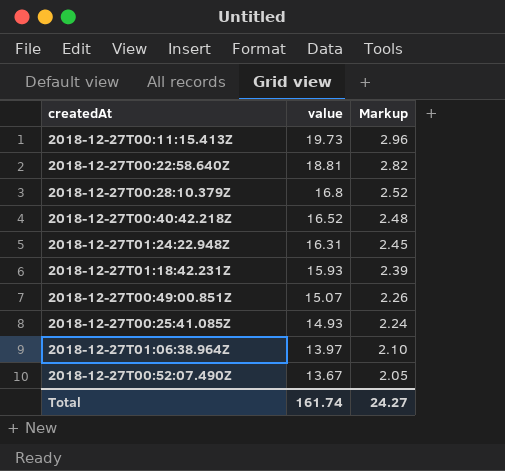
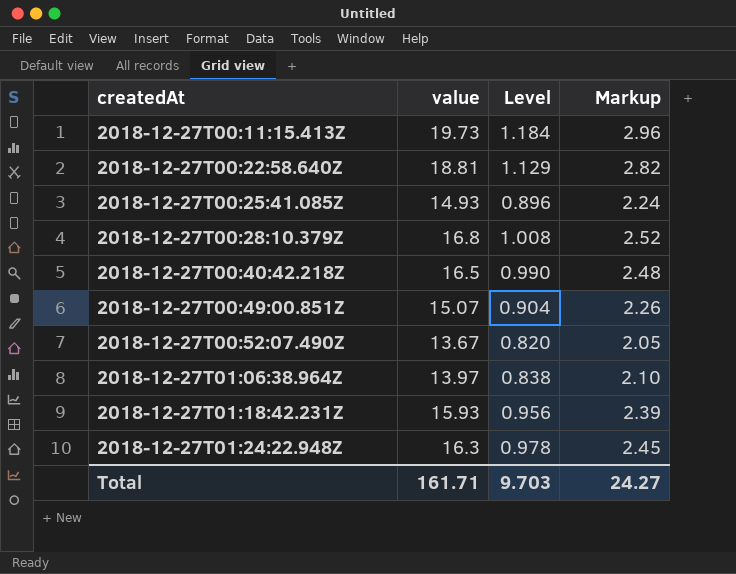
row order: value descending -> createdAt ascending
column Level | formula: none -> [value] * 0.06
2018-12-27T00:40:42.218Z | value: 16.52 -> 16.5
2018-12-27T01:24:22.948Z | value: 16.31 -> 16.3
Total | value: 161.74 -> 161.71

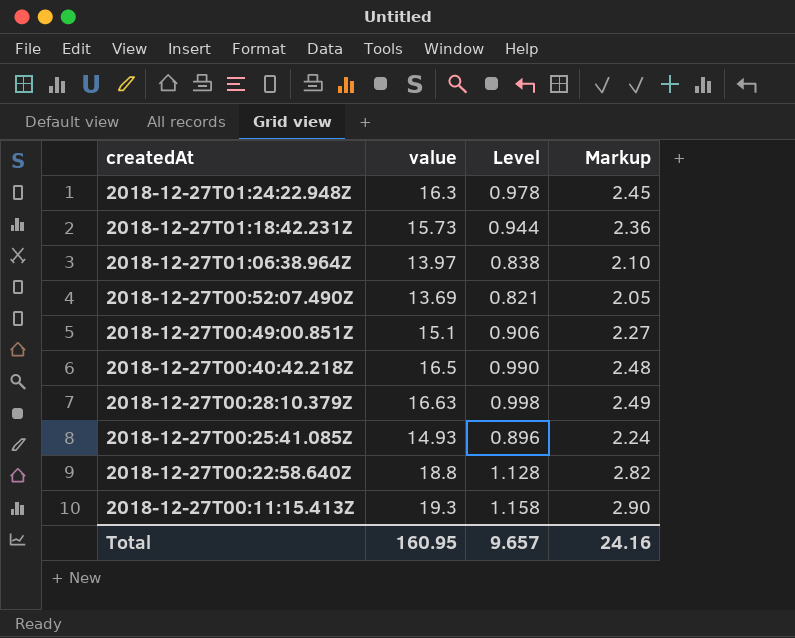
row order: createdAt ascending -> createdAt descending
2018-12-27T01:18:42.231Z | value: 15.93 -> 15.73
2018-12-27T01:18:42.231Z | Level: 0.956 -> 0.944
2018-12-27T01:18:42.231Z | Markup: 2.39 -> 2.36
2018-12-27T00:52:07.490Z | value: 13.67 -> 13.69
2018-12-27T00:52:07.490Z | Level: 0.820 -> 0.821
2018-12-27T00:49:00.851Z | value: 15.07 -> 15.1
2018-12-27T00:49:00.851Z | Level: 0.904 -> 0.906
2018-12-27T00:49:00.851Z | Markup: 2.26 -> 2.27
2018-12-27T00:28:10.379Z | value: 16.8 -> 16.63
2018-12-27T00:28:10.379Z | Level: 1.008 -> 0.998
2018-12-27T00:28:10.379Z | Markup: 2.52 -> 2.49
2018-12-27T00:22:58.640Z | value: 18.81 -> 18.8
2018-12-27T00:22:58.640Z | Level: 1.129 -> 1.128
2018-12-27T00:11:15.413Z | value: 19.73 -> 19.3
2018-12-27T00:11:15.413Z | Level: 1.184 -> 1.158
2018-12-27T00:11:15.413Z | Markup: 2.96 -> 2.90
Total | value: 161.71 -> 160.95
Total | Level: 9.703 -> 9.657
Total | Markup: 24.27 -> 24.16

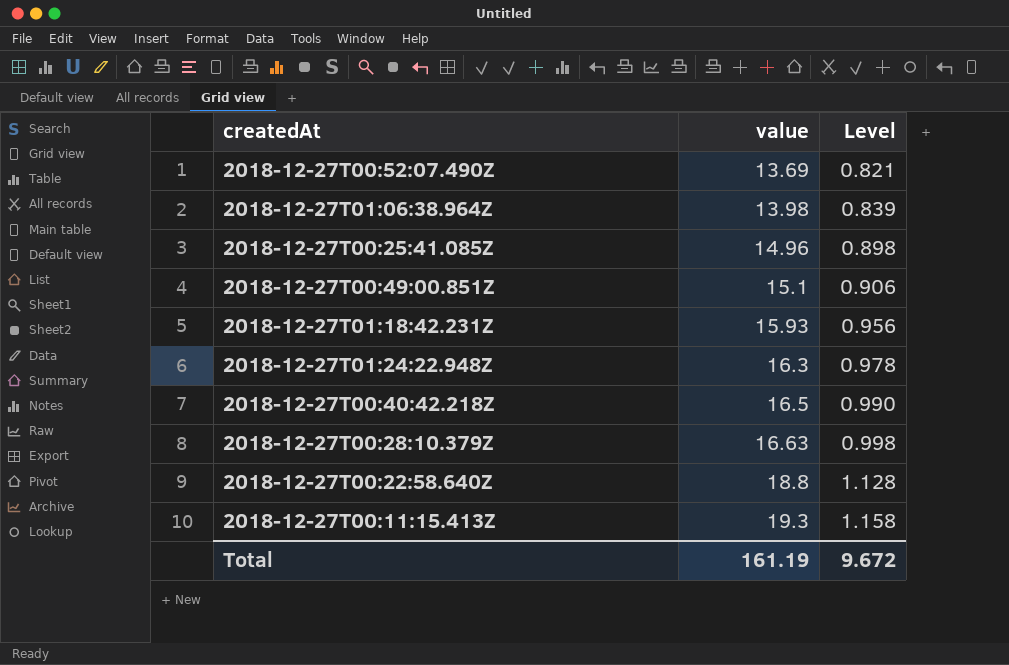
row order: createdAt descending -> value ascending
column Markup | formula: [value] * 0.15 -> none
2018-12-27T01:06:38.964Z | value: 13.97 -> 13.98
2018-12-27T01:06:38.964Z | Level: 0.838 -> 0.839
2018-12-27T00:25:41.085Z | value: 14.93 -> 14.96
2018-12-27T00:25:41.085Z | Level: 0.896 -> 0.898
2018-12-27T01:18:42.231Z | value: 15.73 -> 15.93
2018-12-27T01:18:42.231Z | Level: 0.944 -> 0.956
Total | value: 160.95 -> 161.19
Total | Level: 9.657 -> 9.672

